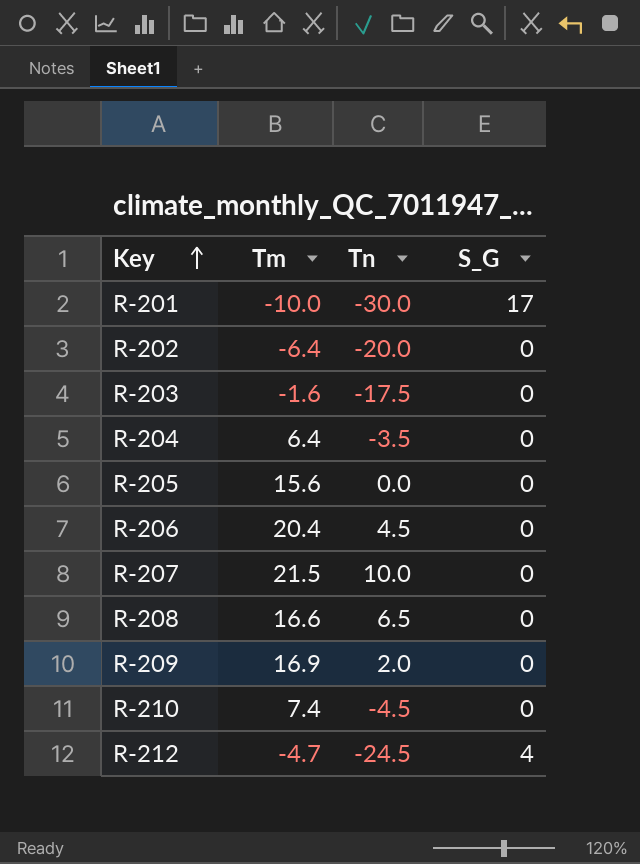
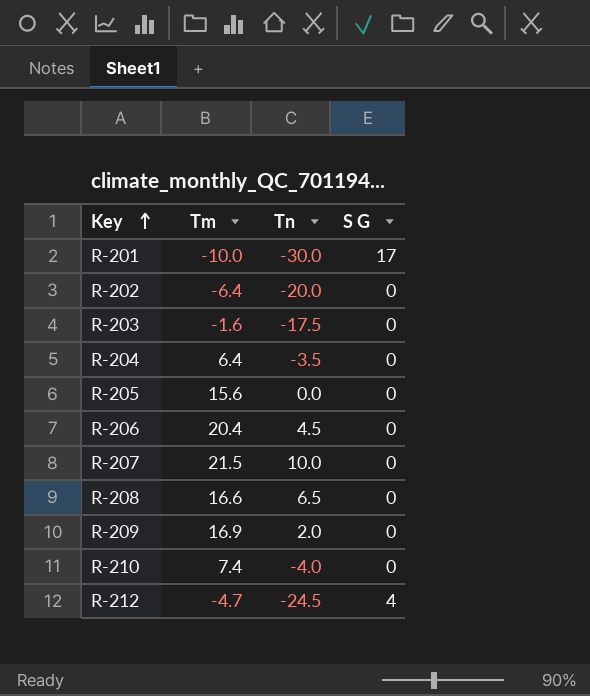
column name: S_G -> S G
R-210 | Tn: -4.5 -> -4.0

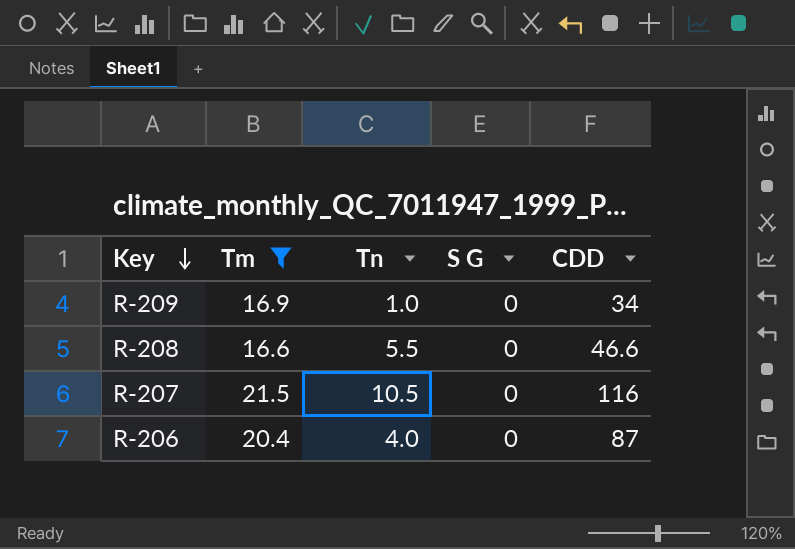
filter: none -> Tm >= 16.6
row order: Key ascending -> Key descending
column CDD | position: none -> 5
R-209 | Tn: 2.0 -> 1.0
R-208 | Tn: 6.5 -> 5.5
R-207 | Tn: 10.0 -> 10.5
R-206 | Tn: 4.5 -> 4.0

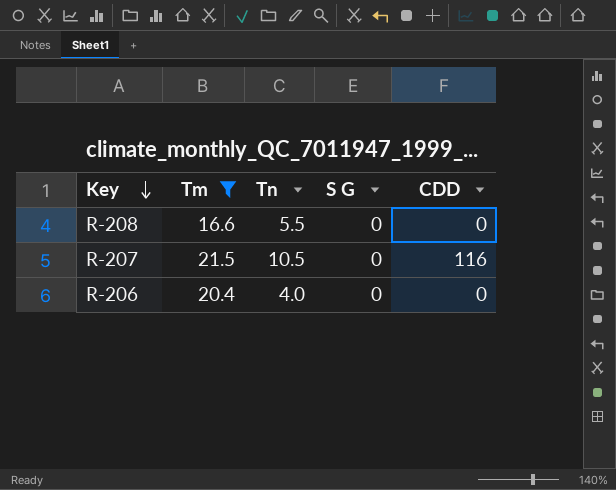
row R-209: 16.9 | 1.0 | 0 | 34 -> none
R-208 | CDD: 46.6 -> 0
R-206 | CDD: 87 -> 0

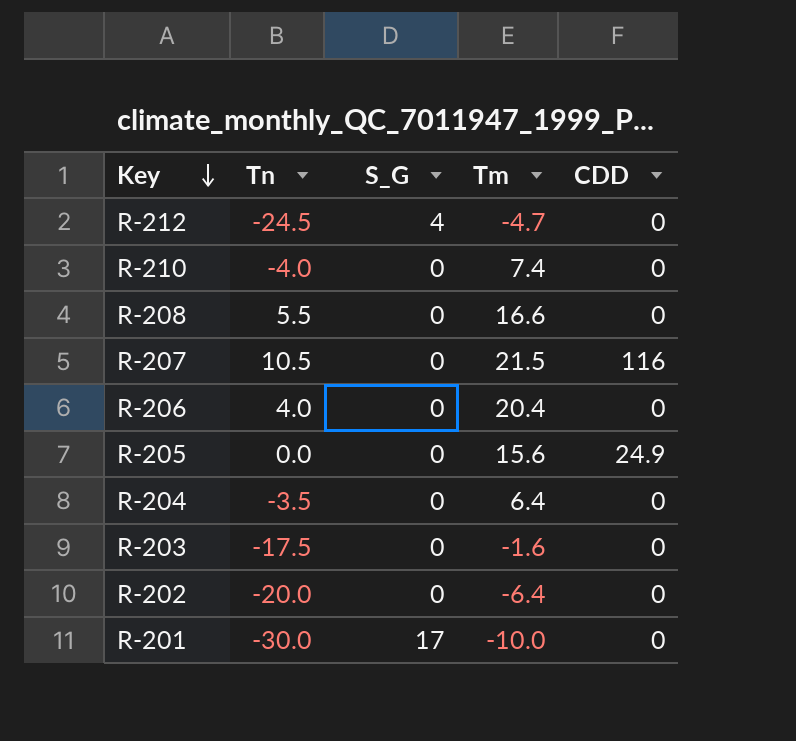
filter: Tm >= 16.6 -> none
column name: S G -> S_G
column Tm | position: 2 -> 4

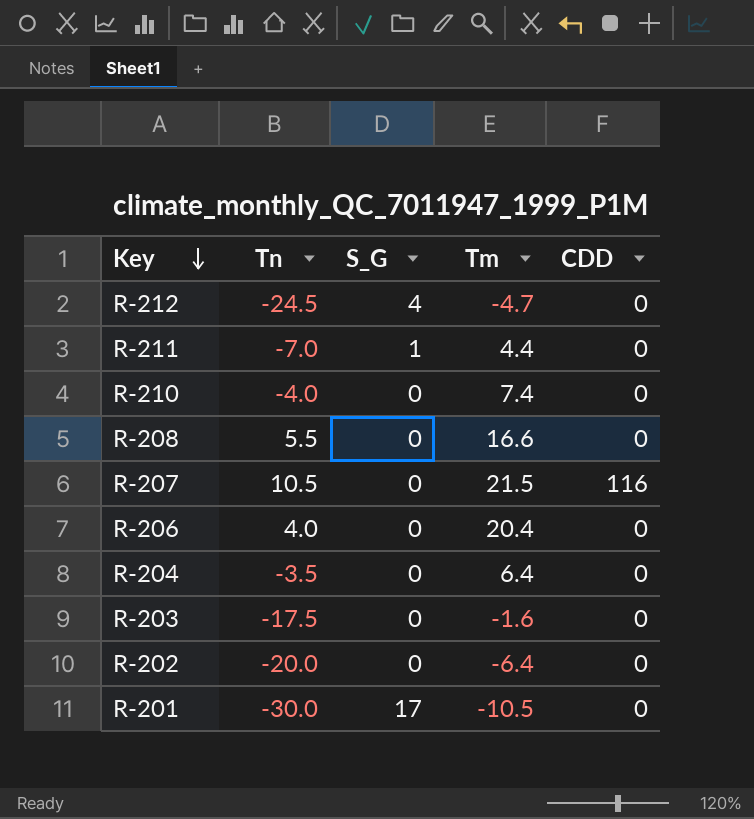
row R-205: 0.0 | 0 | 15.6 | 24.9 -> none
row R-211: none -> -7.0 | 1 | 4.4 | 0
R-201 | Tm: -10.0 -> -10.5

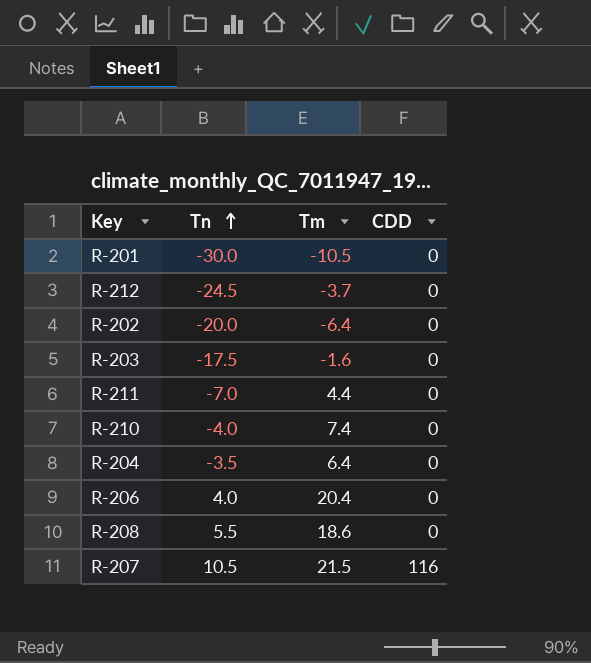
row order: Key descending -> Tn ascending
column S_G | position: 3 -> none
R-212 | Tm: -4.7 -> -3.7
R-208 | Tm: 16.6 -> 18.6

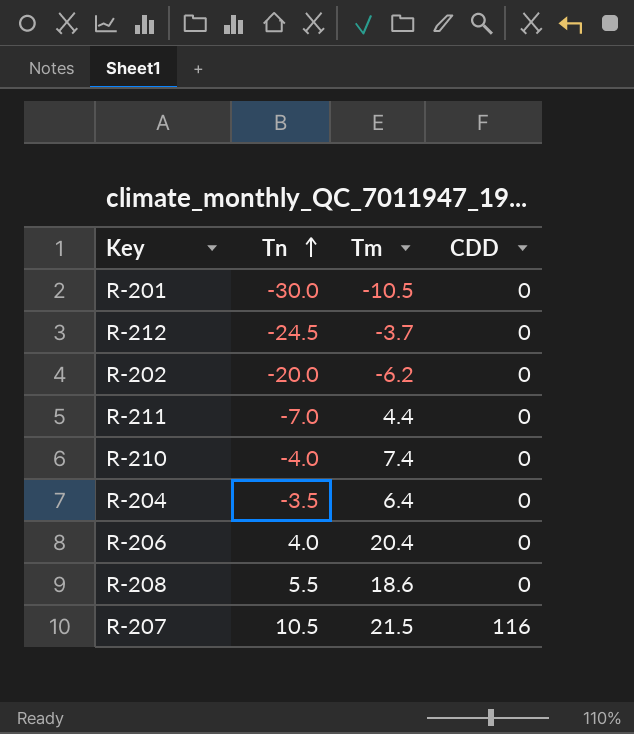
row R-203: -17.5 | -1.6 | 0 -> none
R-202 | Tm: -6.4 -> -6.2

